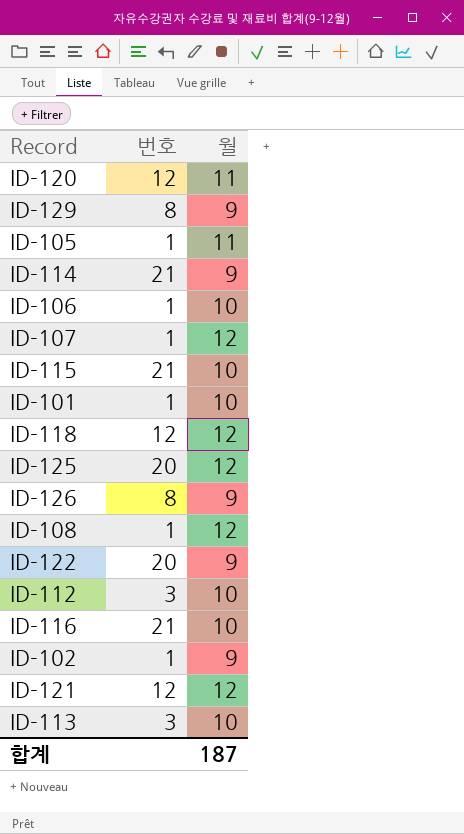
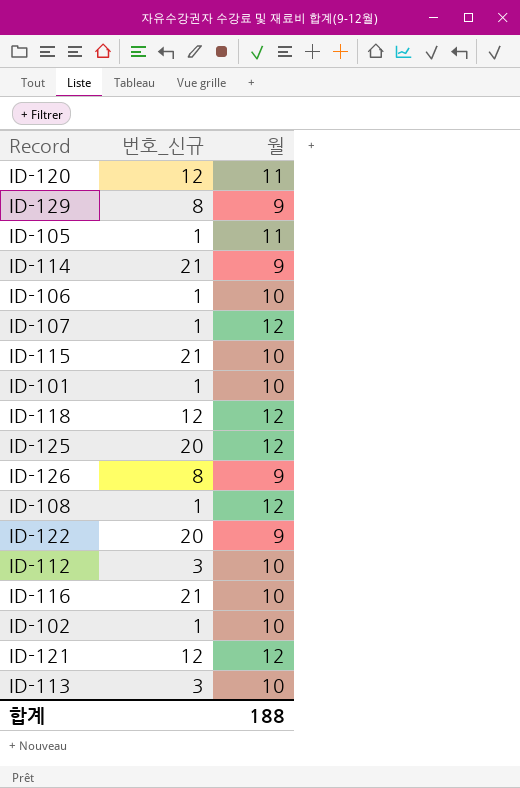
column name: 번호 -> 번호_신규
ID-102 | 월: 9 -> 10
합계 | 월: 187 -> 188

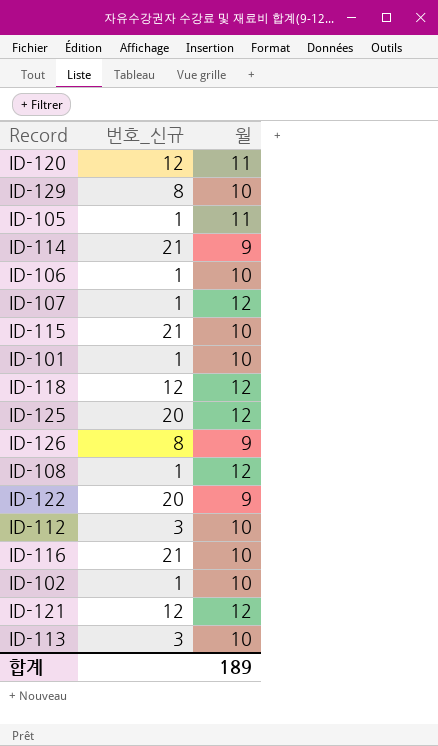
ID-129 | 월: 9 -> 10
합계 | 월: 188 -> 189

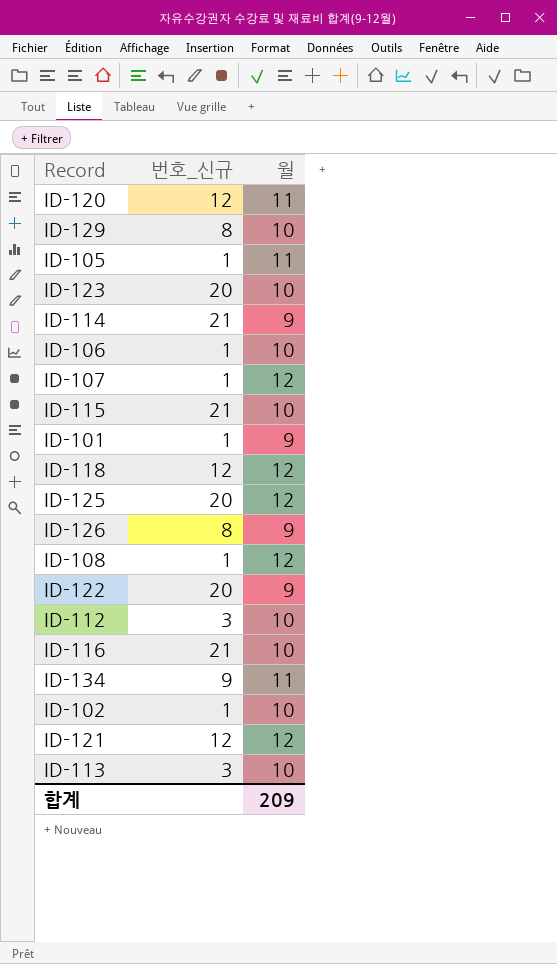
row ID-123: none -> 20 | 10
ID-101 | 월: 10 -> 9
row ID-134: none -> 9 | 11
합계 | 월: 189 -> 209

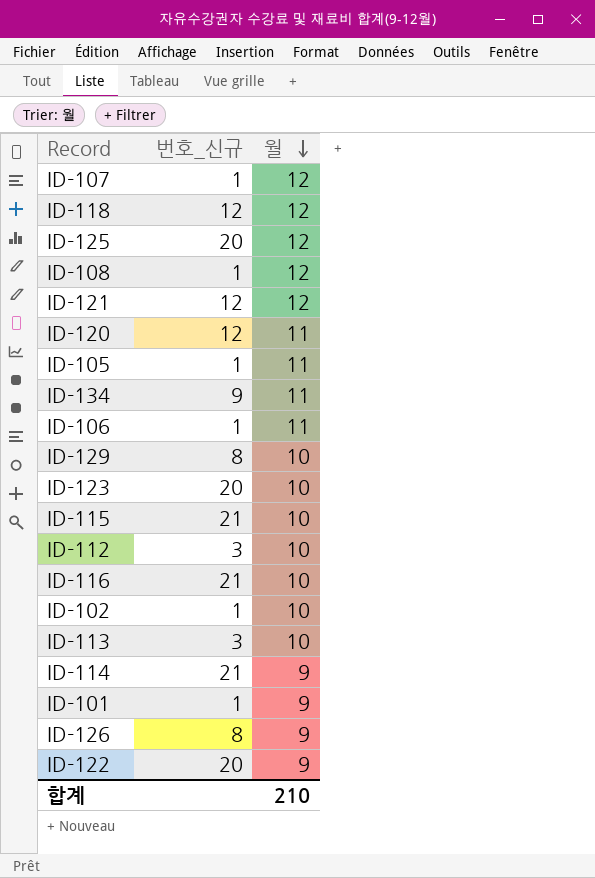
row order: none -> 월 descending
ID-106 | 월: 10 -> 11
합계 | 월: 209 -> 210

